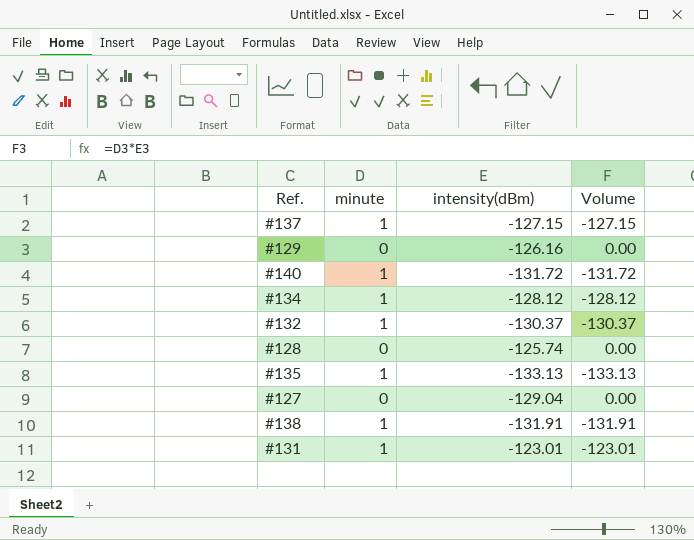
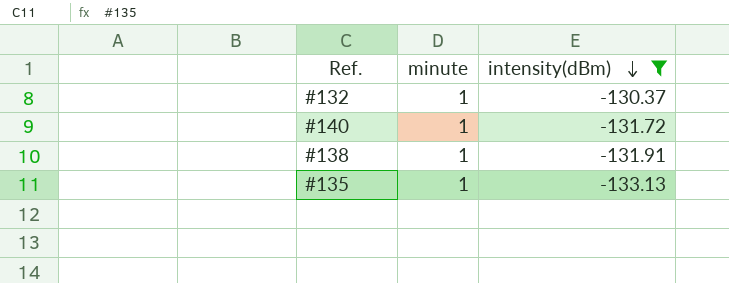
filter: none -> intensity(dBm) <= -130.37
row order: none -> intensity(dBm) descending
column Volume | formula: [minute] * [intensity(dBm)] -> none

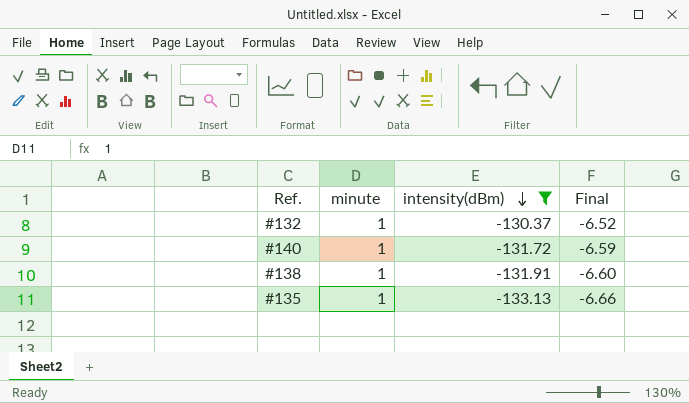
column Final | formula: none -> [intensity(dBm)] * 0.05

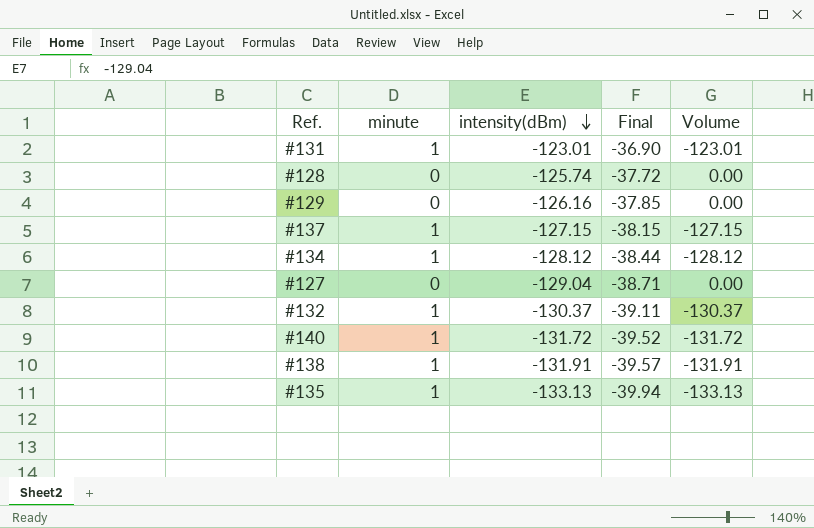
filter: intensity(dBm) <= -130.37 -> none
column Final | formula: [intensity(dBm)] * 0.05 -> [intensity(dBm)] * 0.3
column Volume | formula: none -> [minute] * [intensity(dBm)]

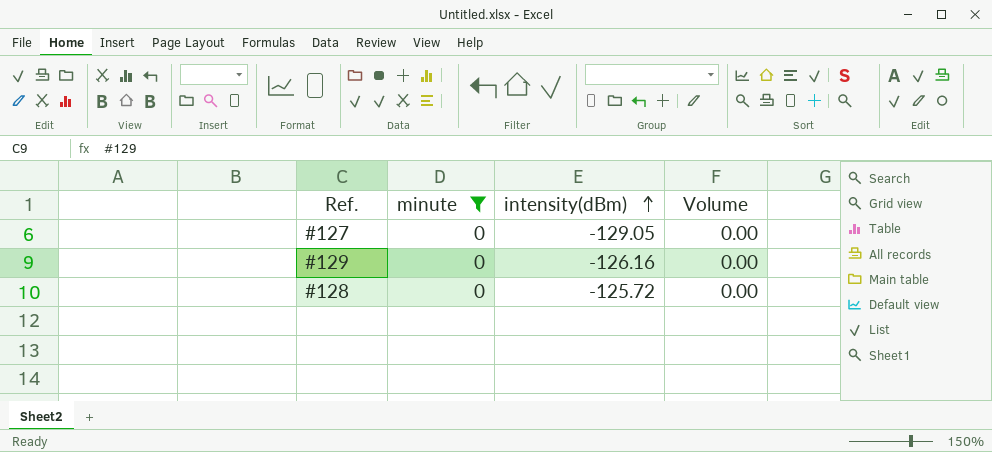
filter: none -> minute = 0
row order: intensity(dBm) descending -> intensity(dBm) ascending
column Final | formula: [intensity(dBm)] * 0.3 -> none
#127 | intensity(dBm): -129.04 -> -129.05
#128 | intensity(dBm): -125.74 -> -125.72

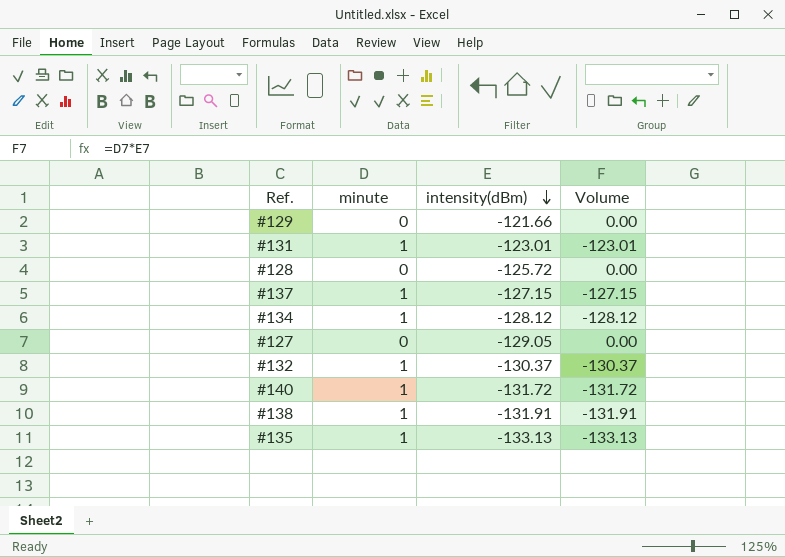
filter: minute = 0 -> none
row order: intensity(dBm) ascending -> intensity(dBm) descending
#129 | intensity(dBm): -126.16 -> -121.66

